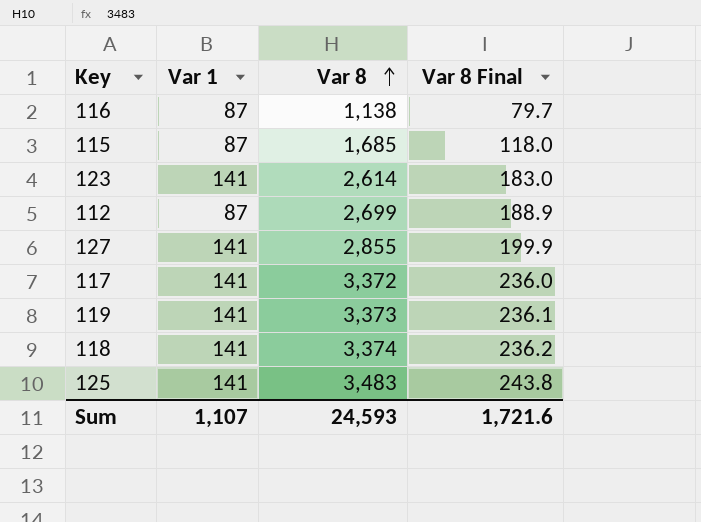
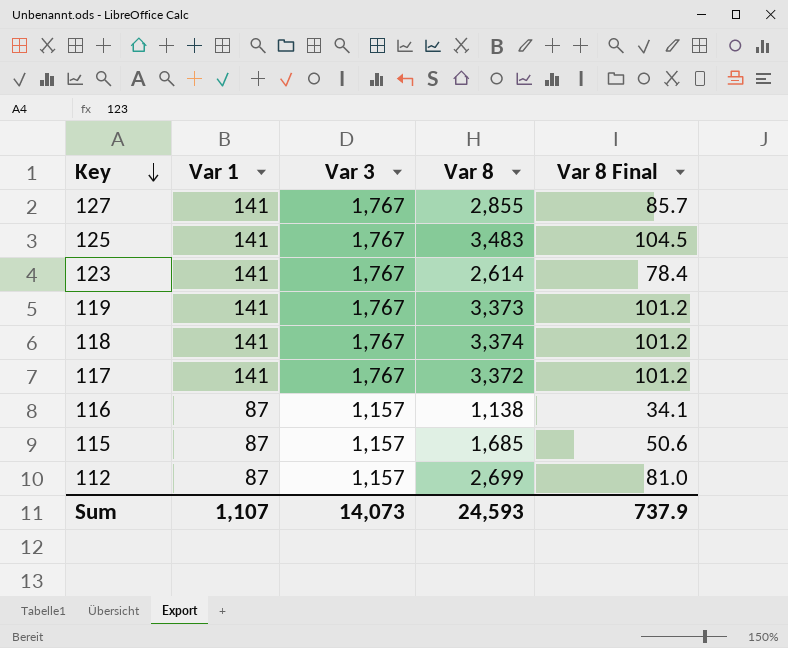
row order: Var 8 ascending -> Key descending
column Var 3 | position: none -> 3
column Var 8 Final | formula: [Var 8] * 0.07 -> [Var 8] * 0.03
Sum | Var 8 Final: 1,721.6 -> 737.9

